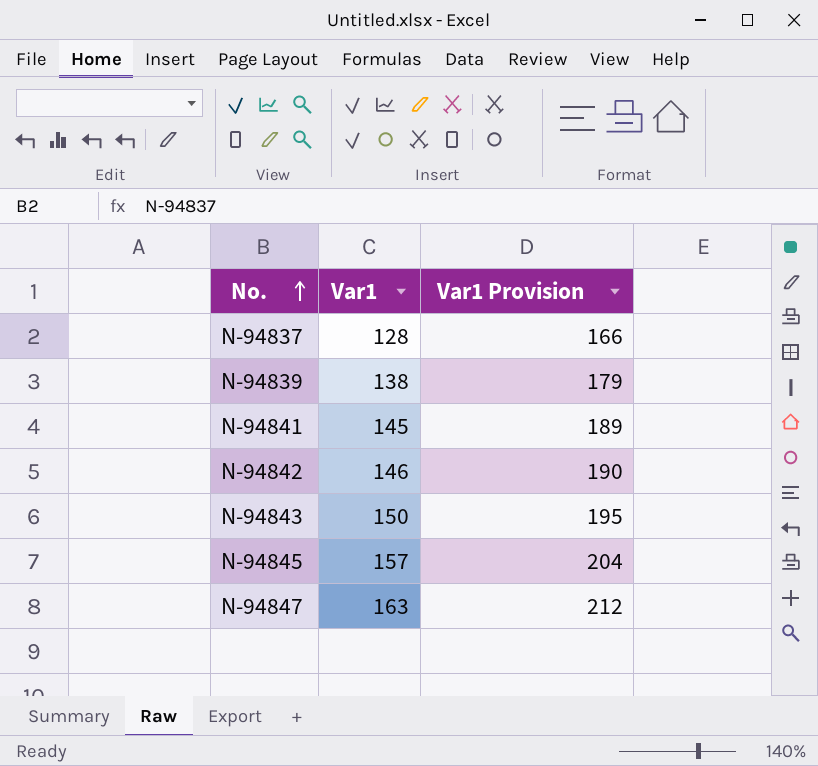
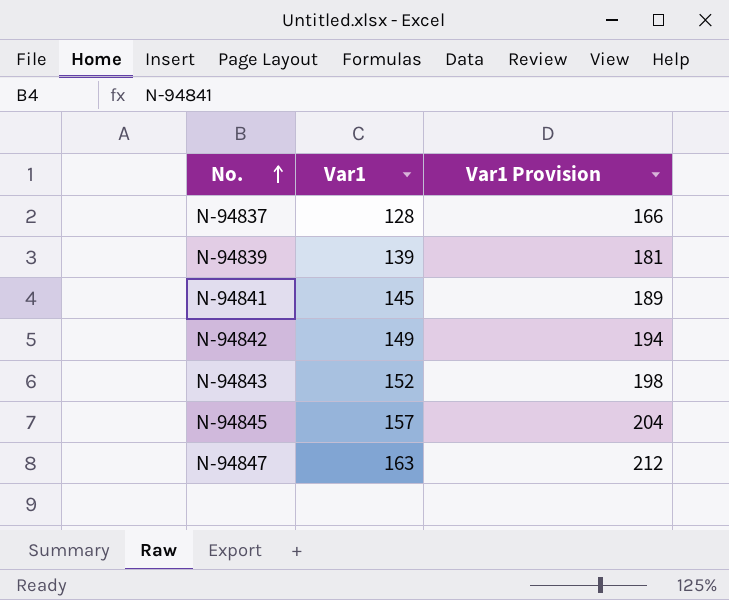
N-94839 | Var1: 138 -> 139
N-94839 | Var1 Provision: 179 -> 181
N-94842 | Var1: 146 -> 149
N-94842 | Var1 Provision: 190 -> 194
N-94843 | Var1: 150 -> 152
N-94843 | Var1 Provision: 195 -> 198

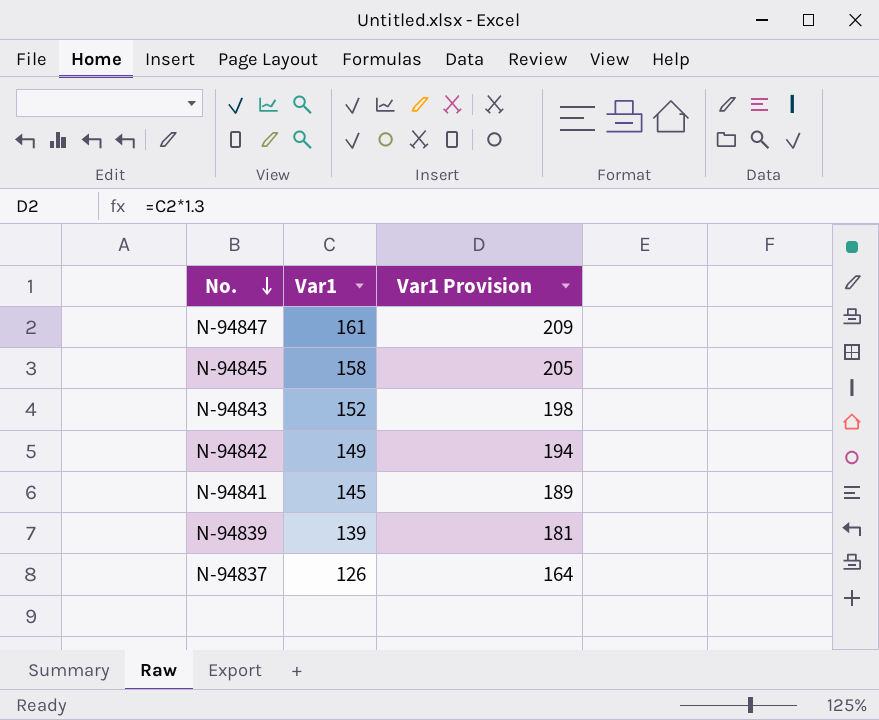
row order: No. ascending -> No. descending
N-94847 | Var1: 163 -> 161
N-94847 | Var1 Provision: 212 -> 209
N-94845 | Var1: 157 -> 158
N-94845 | Var1 Provision: 204 -> 205
N-94837 | Var1: 128 -> 126
N-94837 | Var1 Provision: 166 -> 164

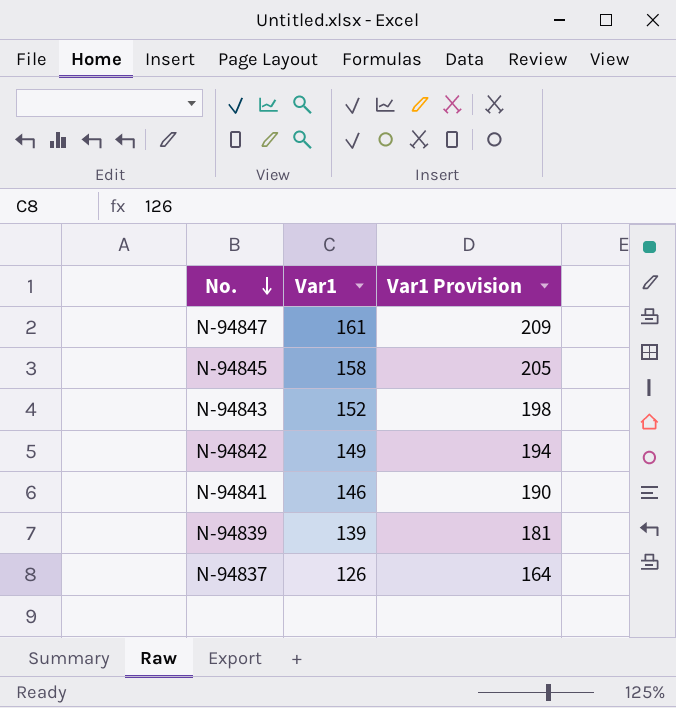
N-94841 | Var1: 145 -> 146
N-94841 | Var1 Provision: 189 -> 190

